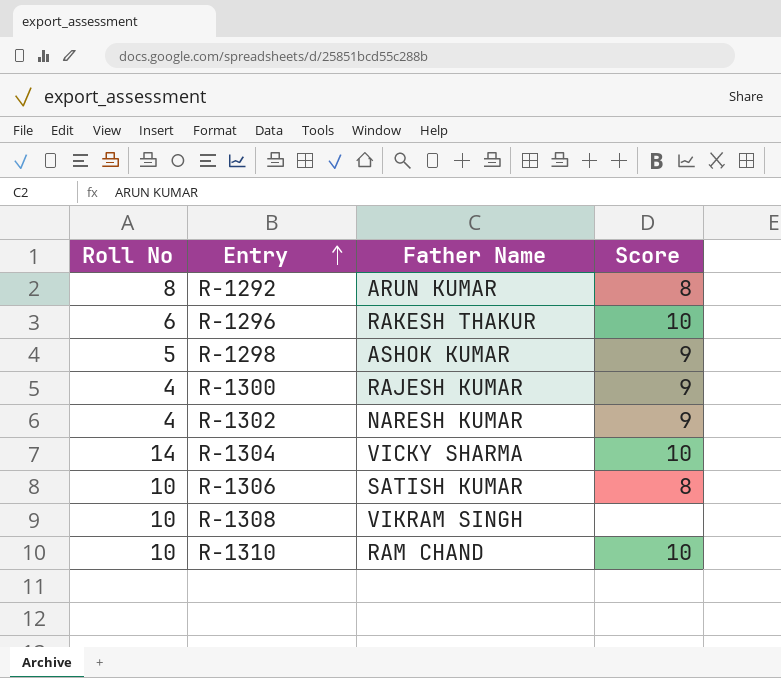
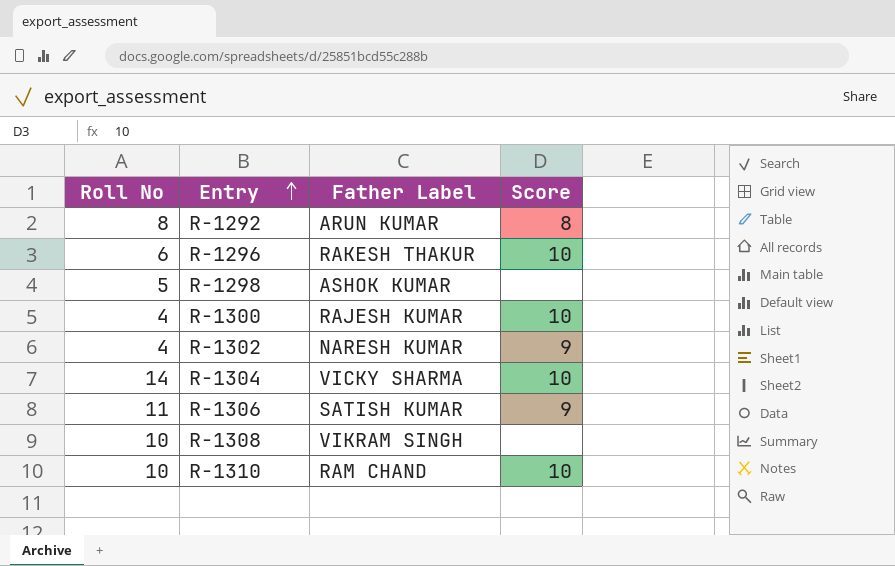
column name: Father Name -> Father Label
R-1298 | Score: 9 -> none
R-1300 | Score: 9 -> 10
R-1306 | Roll No: 10 -> 11
R-1306 | Score: 8 -> 9

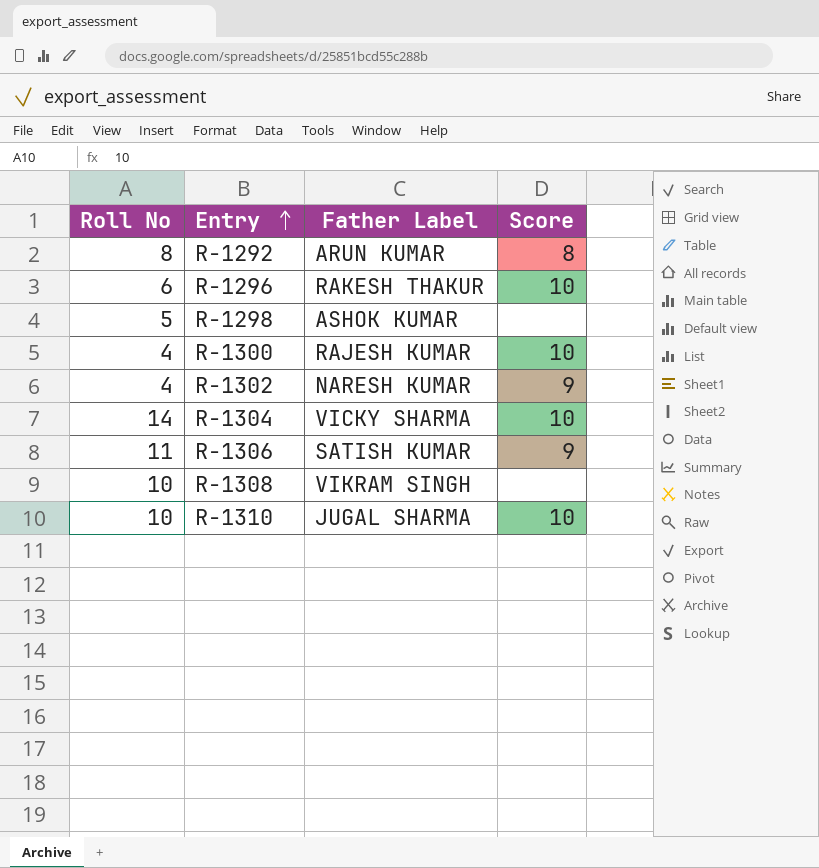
R-1310 | Father Label: RAM CHAND -> JUGAL SHARMA

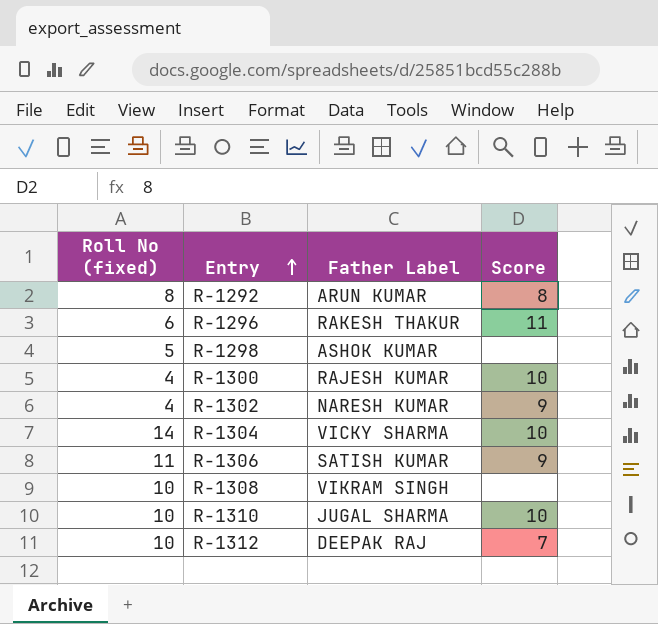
column name: Roll No -> Roll No (fixed)
R-1296 | Score: 10 -> 11
row R-1312: none -> 10 | DEEPAK RAJ | 7

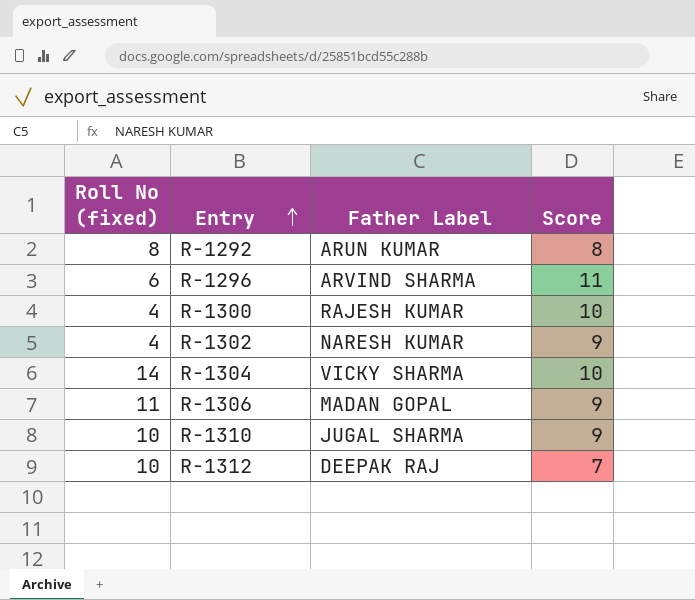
row R-1298: 5 | ASHOK KUMAR | none -> none
row R-1308: 10 | VIKRAM SINGH | none -> none
R-1296 | Father Label: RAKESH THAKUR -> ARVIND SHARMA
R-1306 | Father Label: SATISH KUMAR -> MADAN GOPAL
R-1310 | Score: 10 -> 9

